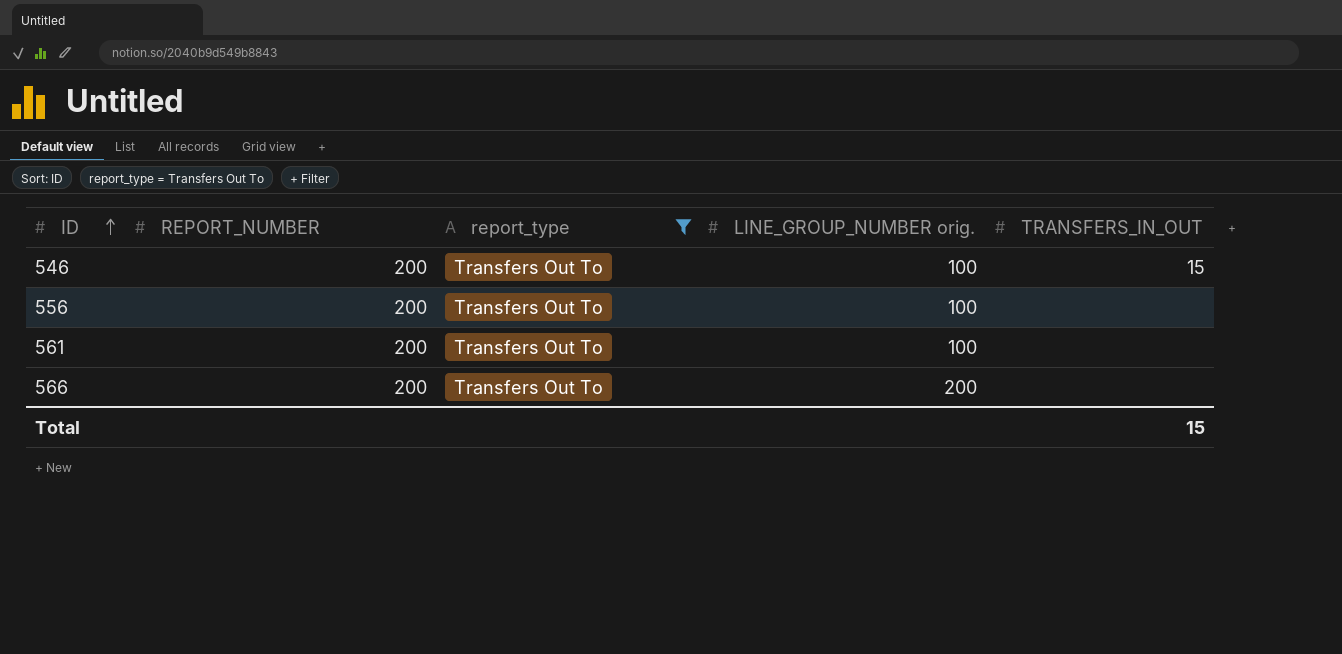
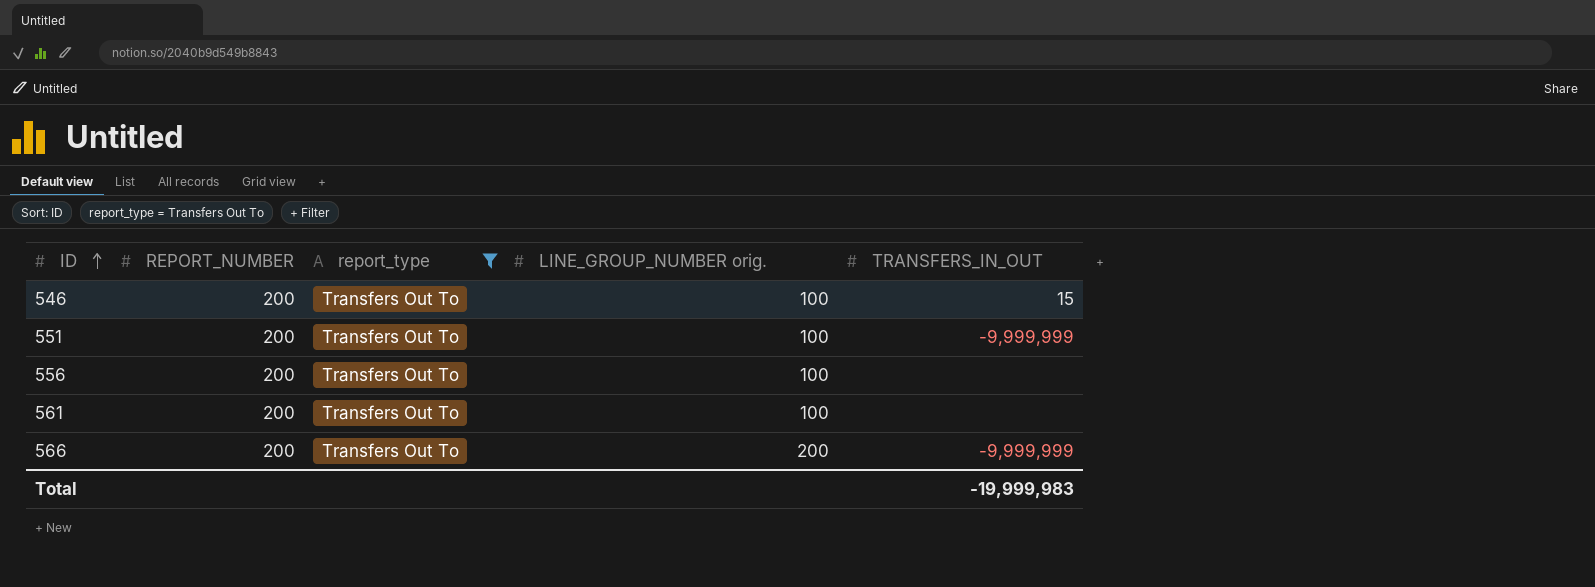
row 551: none -> 200 | Transfers Out To | 100 | -9,999,999
566 | TRANSFERS_IN_OUT: none -> -9,999,999
Total | TRANSFERS_IN_OUT: 15 -> -19,999,983

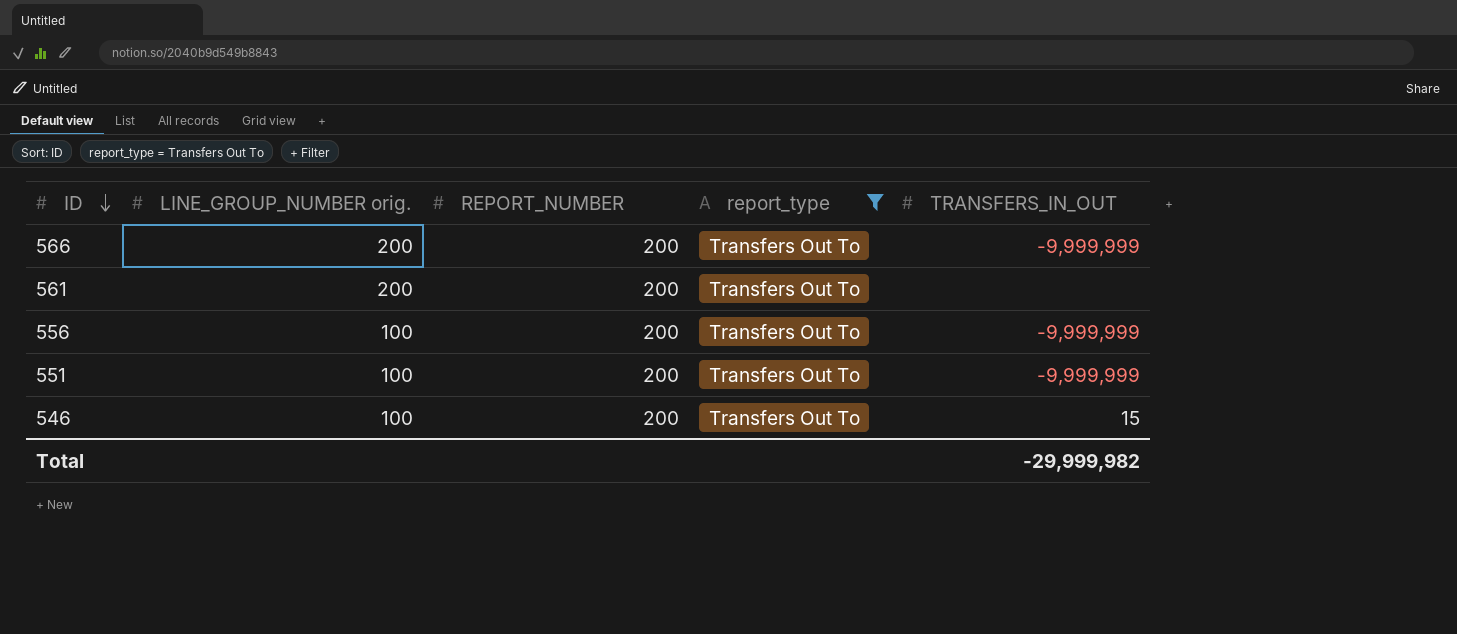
row order: ID ascending -> ID descending
column LINE_GROUP_NUMBER orig. | position: 4 -> 2
561 | LINE_GROUP_NUMBER orig.: 100 -> 200
556 | TRANSFERS_IN_OUT: none -> -9,999,999
Total | TRANSFERS_IN_OUT: -19,999,983 -> -29,999,982

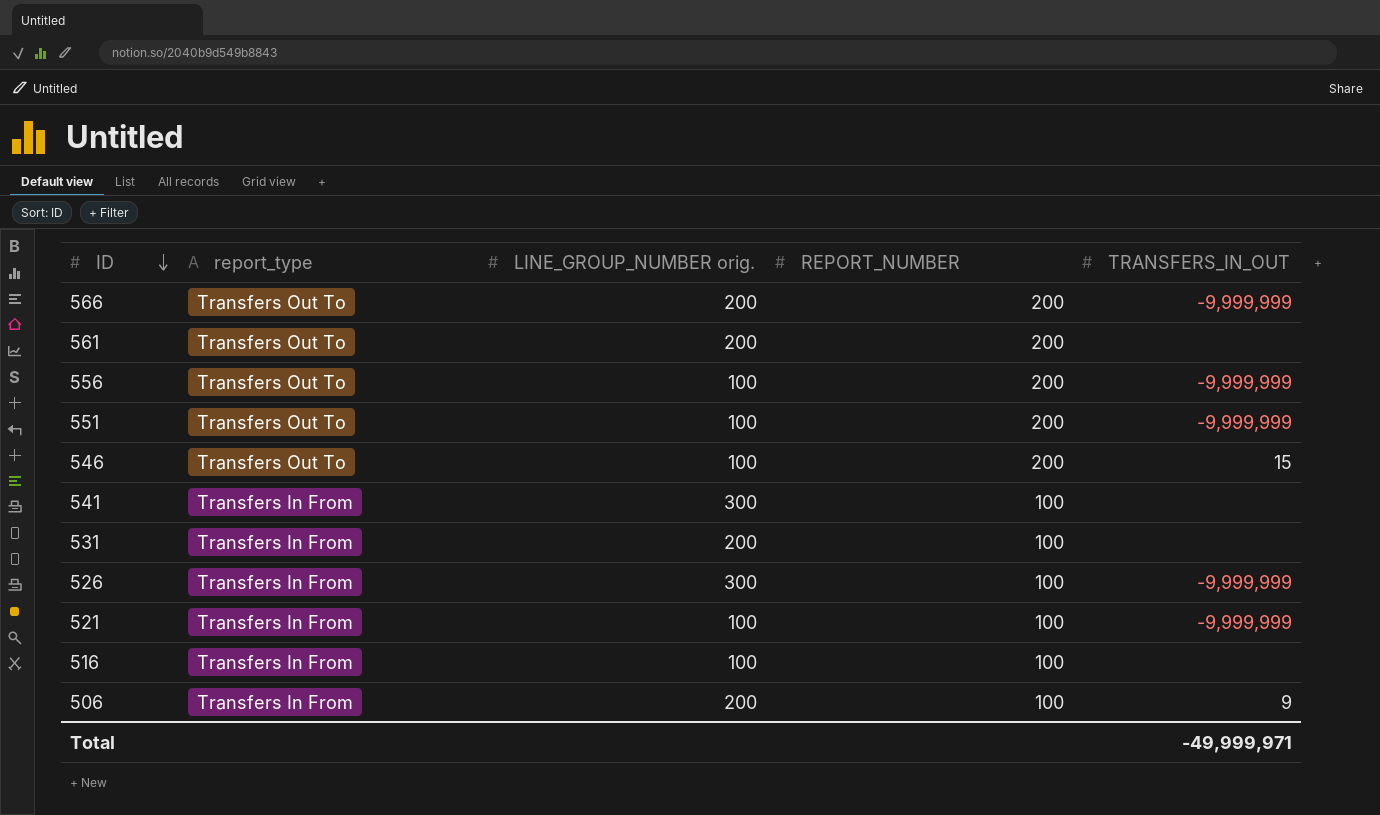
filter: report_type = Transfers Out To -> none
column report_type | position: 4 -> 2
Total | TRANSFERS_IN_OUT: -29,999,982 -> -49,999,971

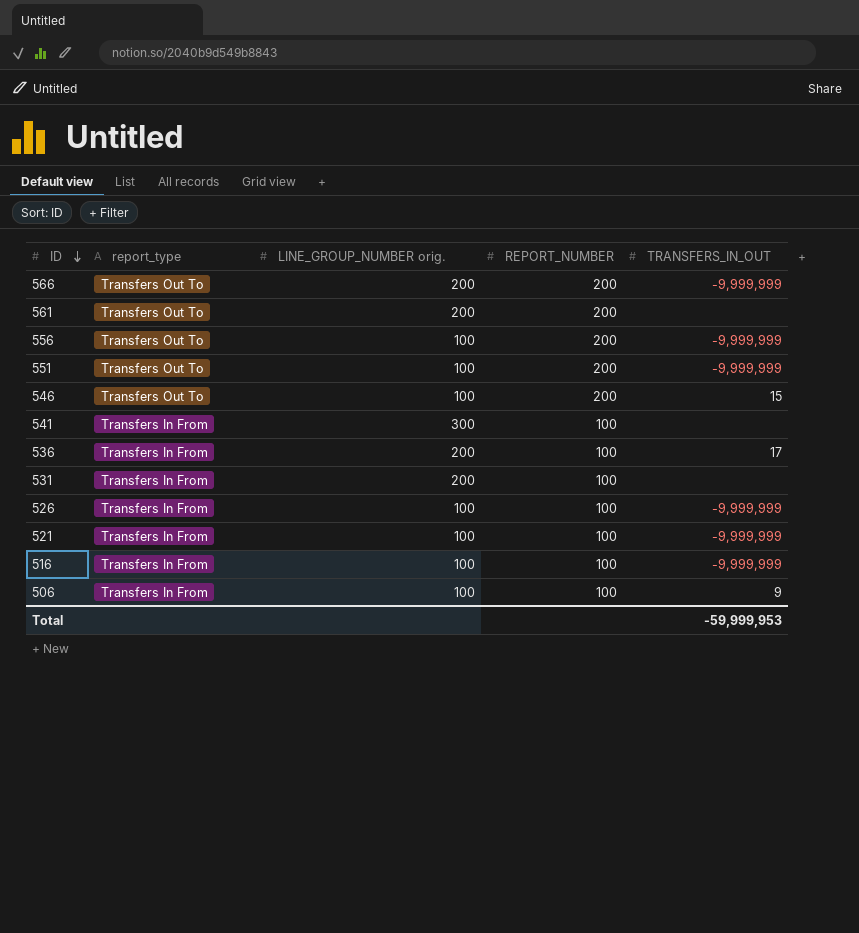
row 536: none -> Transfers In From | 200 | 100 | 17
526 | LINE_GROUP_NUMBER orig.: 300 -> 100
516 | TRANSFERS_IN_OUT: none -> -9,999,999
506 | LINE_GROUP_NUMBER orig.: 200 -> 100
Total | TRANSFERS_IN_OUT: -49,999,971 -> -59,999,953

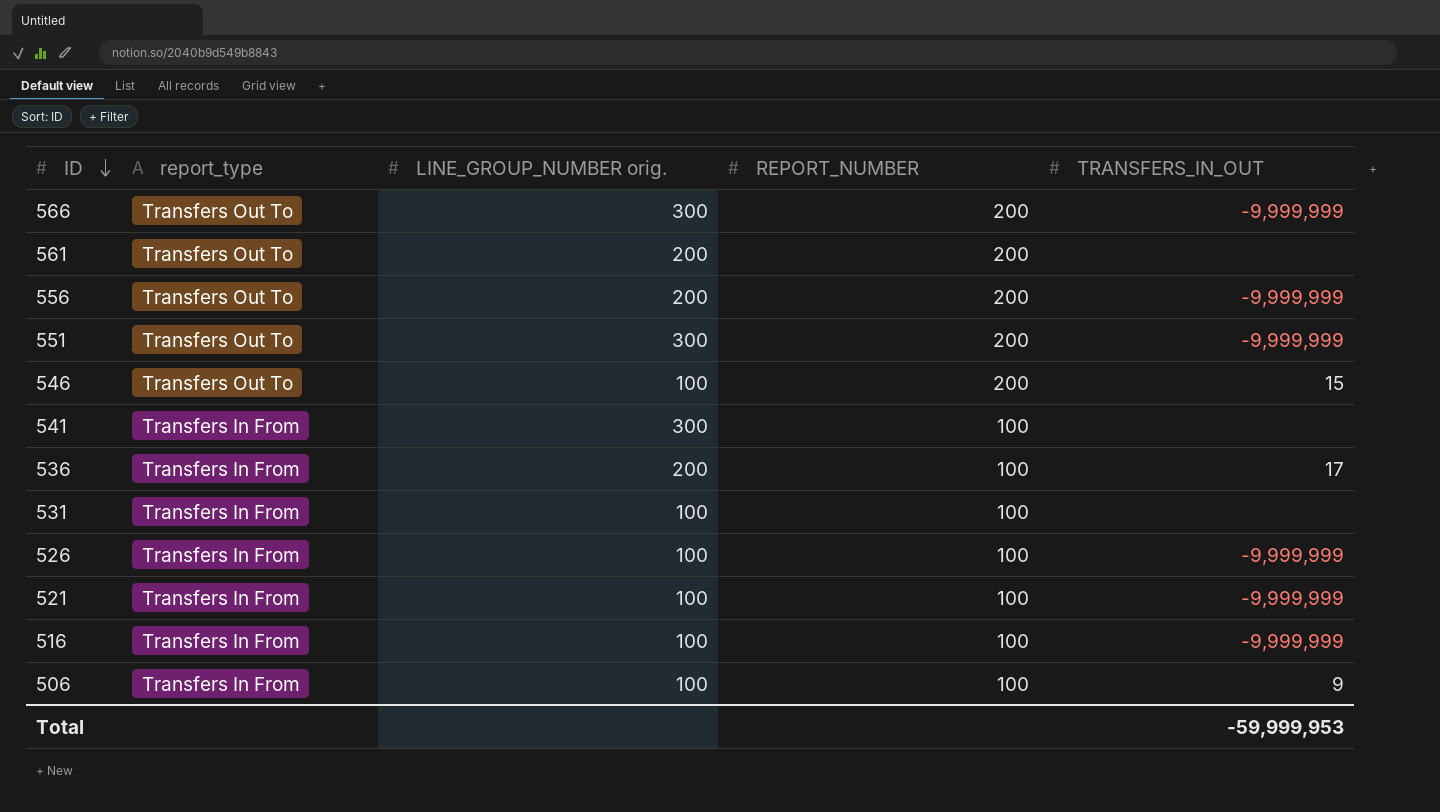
566 | LINE_GROUP_NUMBER orig.: 200 -> 300
556 | LINE_GROUP_NUMBER orig.: 100 -> 200
551 | LINE_GROUP_NUMBER orig.: 100 -> 300
531 | LINE_GROUP_NUMBER orig.: 200 -> 100

